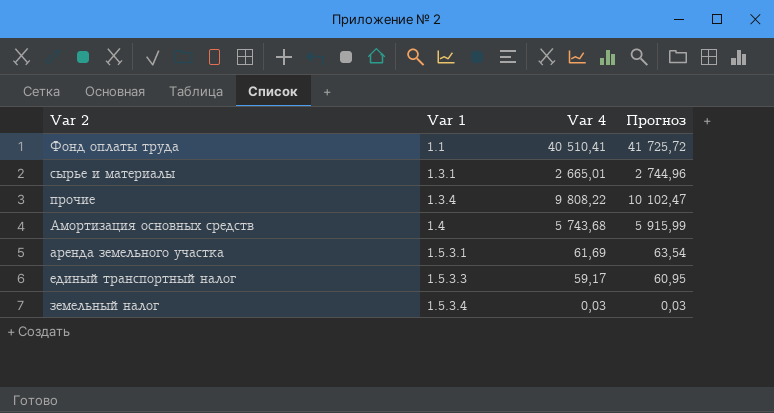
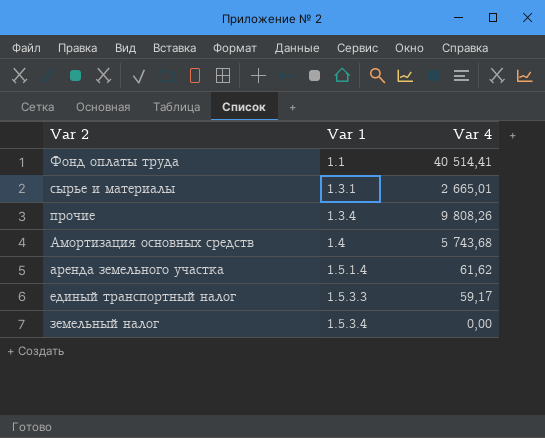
column Прогноз | formula: [Var 4] * 1,03 -> none
Фонд оплаты труда | Var 4: 40 510,41 -> 40 514,41
прочие | Var 4: 9 808,22 -> 9 808,26
аренда земельного участка | Var 1: 1.5.3.1 -> 1.5.1.4
аренда земельного участка | Var 4: 61,69 -> 61,62
земельный налог | Var 4: 0,03 -> 0,00

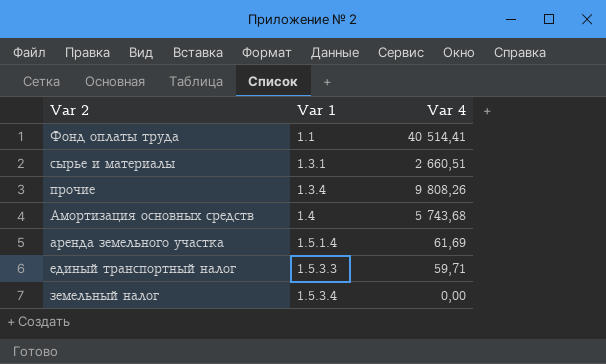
сырье и материалы | Var 4: 2 665,01 -> 2 660,51
аренда земельного участка | Var 4: 61,62 -> 61,69
единый транспортный налог | Var 4: 59,17 -> 59,71

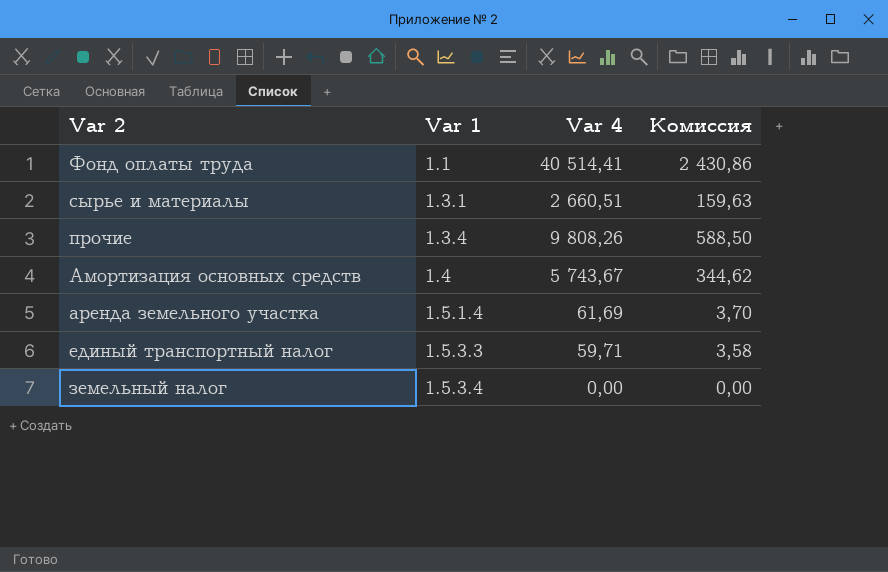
column Комиссия | formula: none -> [Var 4] * 0,06
Амортизация основных средств | Var 4: 5 743,68 -> 5 743,67

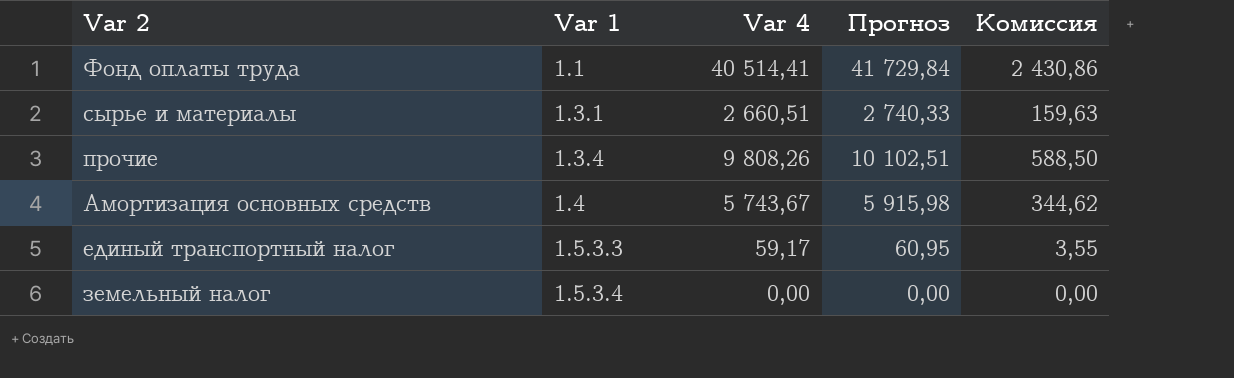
column Прогноз | formula: none -> [Var 4] * 1,03
row аренда земельного участка: 1.5.1.4 | 61,69 | 3,70 -> none
единый транспортный налог | Var 4: 59,71 -> 59,17
единый транспортный налог | Комиссия: 3,58 -> 3,55

